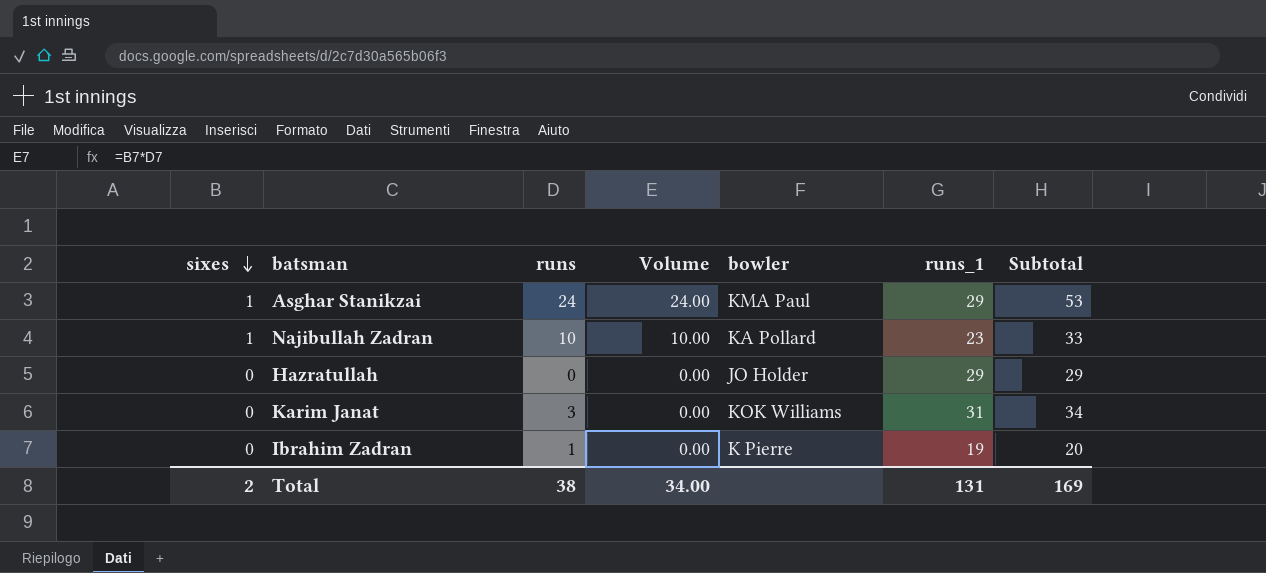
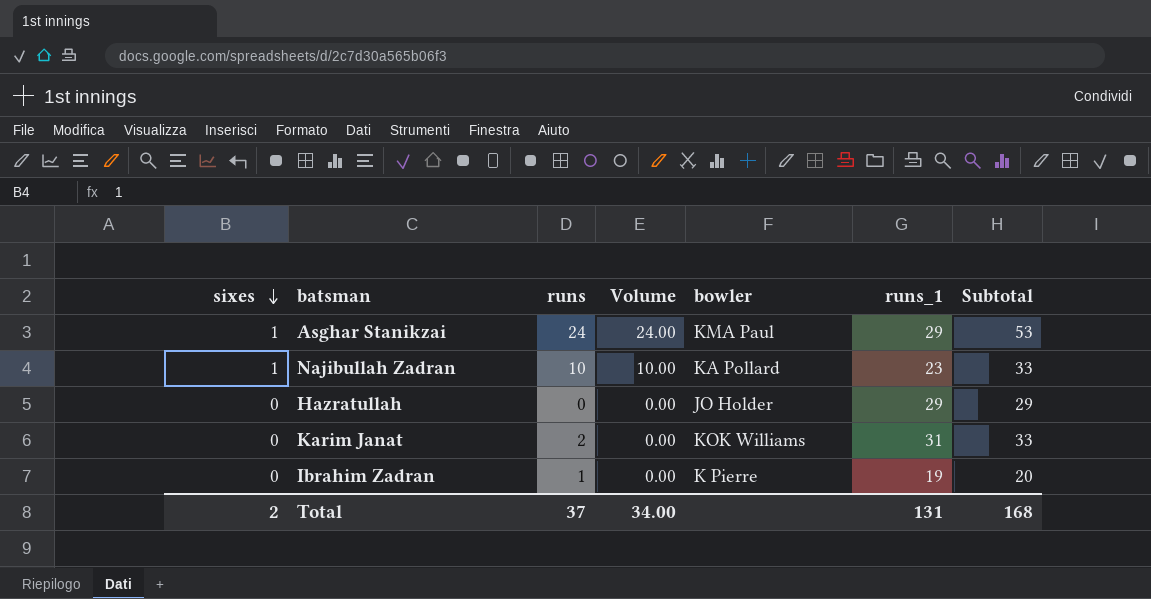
Karim Janat | runs: 3 -> 2
Karim Janat | Subtotal: 34 -> 33
Total | runs: 38 -> 37
Total | Subtotal: 169 -> 168

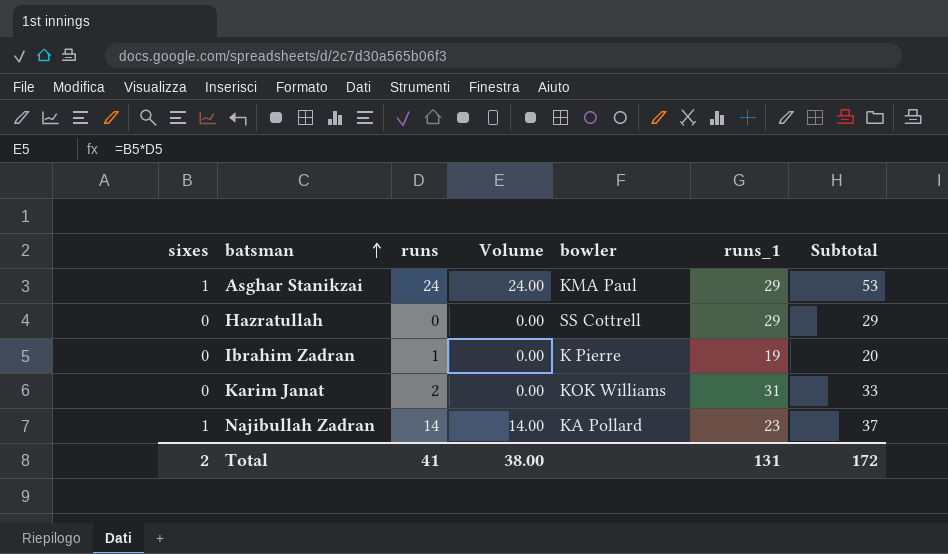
row order: sixes descending -> batsman ascending
Hazratullah | bowler: JO Holder -> SS Cottrell
Najibullah Zadran | runs: 10 -> 14
Najibullah Zadran | Volume: 10.00 -> 14.00
Najibullah Zadran | Subtotal: 33 -> 37
Total | runs: 37 -> 41
Total | Volume: 34.00 -> 38.00
Total | Subtotal: 168 -> 172

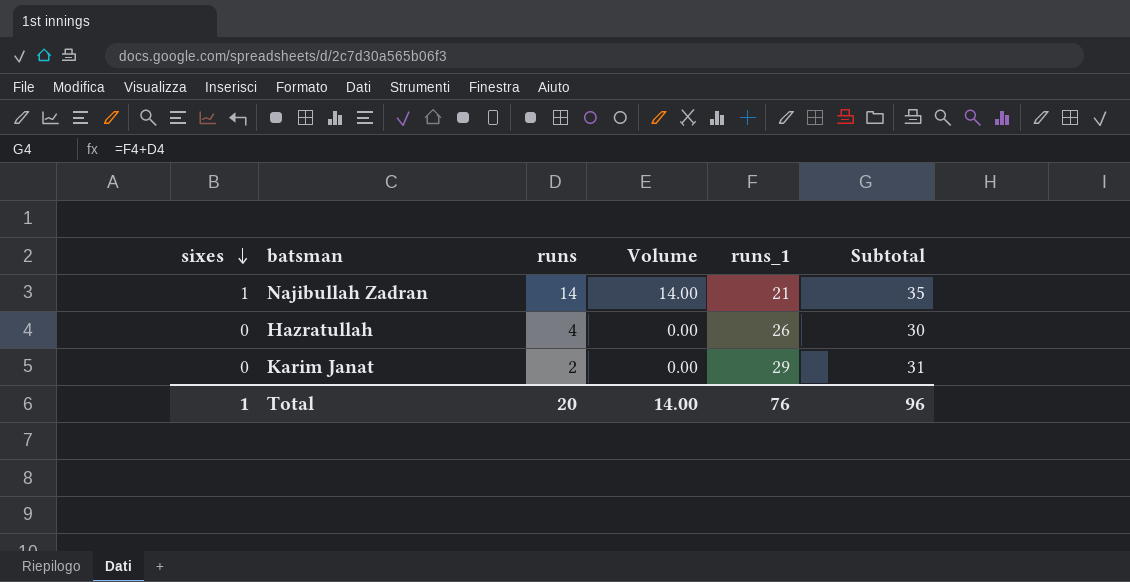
row order: batsman ascending -> sixes descending
column bowler | position: 5 -> none
row Asghar Stanikzai: 1 | 24 | 24.00 | KMA Paul | 29 | 53 -> none
row Ibrahim Zadran: 0 | 1 | 0.00 | K Pierre | 19 | 20 -> none
Najibullah Zadran | runs_1: 23 -> 21
Najibullah Zadran | Subtotal: 37 -> 35
Hazratullah | runs: 0 -> 4
Hazratullah | runs_1: 29 -> 26
Hazratullah | Subtotal: 29 -> 30
Karim Janat | runs_1: 31 -> 29
Karim Janat | Subtotal: 33 -> 31
Total | sixes: 2 -> 1
Total | runs: 41 -> 20
Total | Volume: 38.00 -> 14.00
Total | runs_1: 131 -> 76
Total | Subtotal: 172 -> 96

